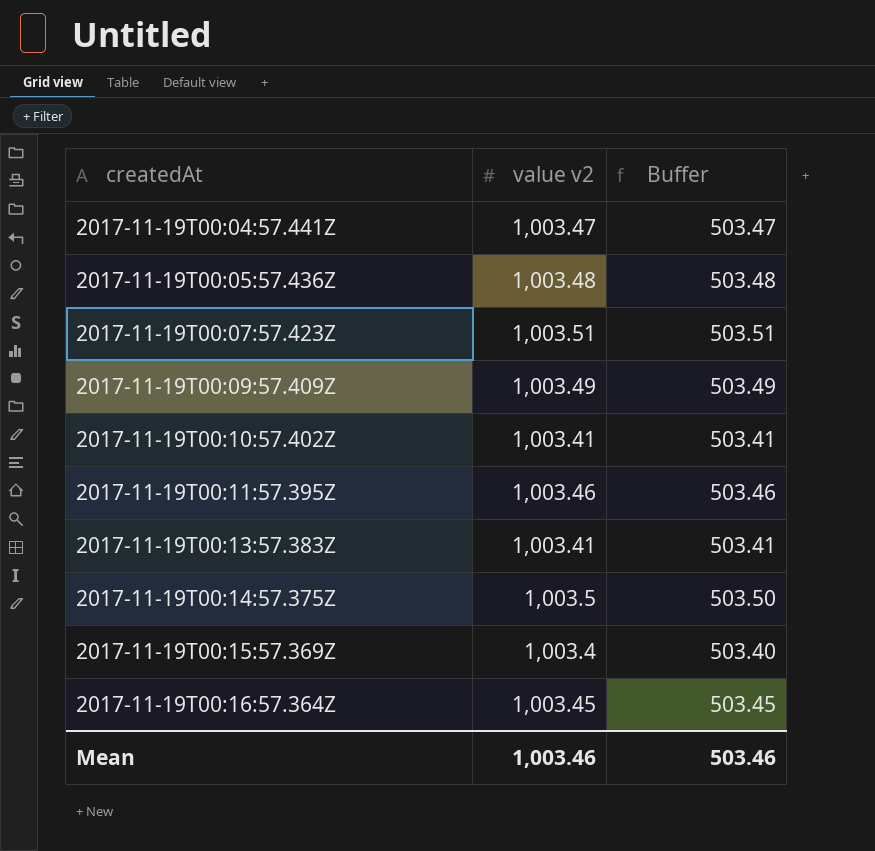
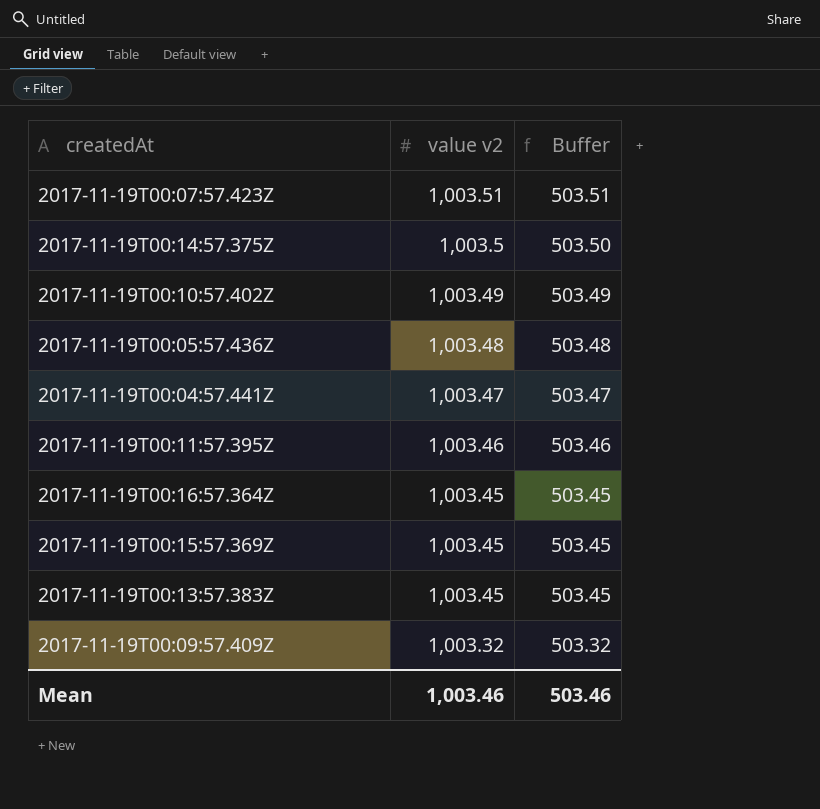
row order: createdAt ascending -> value v2 descending
2017-11-19T00:10:57.402Z | value v2: 1,003.41 -> 1,003.49
2017-11-19T00:10:57.402Z | Buffer: 503.41 -> 503.49
2017-11-19T00:15:57.369Z | value v2: 1,003.4 -> 1,003.45
2017-11-19T00:15:57.369Z | Buffer: 503.40 -> 503.45
2017-11-19T00:13:57.383Z | value v2: 1,003.41 -> 1,003.45
2017-11-19T00:13:57.383Z | Buffer: 503.41 -> 503.45
2017-11-19T00:09:57.409Z | value v2: 1,003.49 -> 1,003.32
2017-11-19T00:09:57.409Z | Buffer: 503.49 -> 503.32

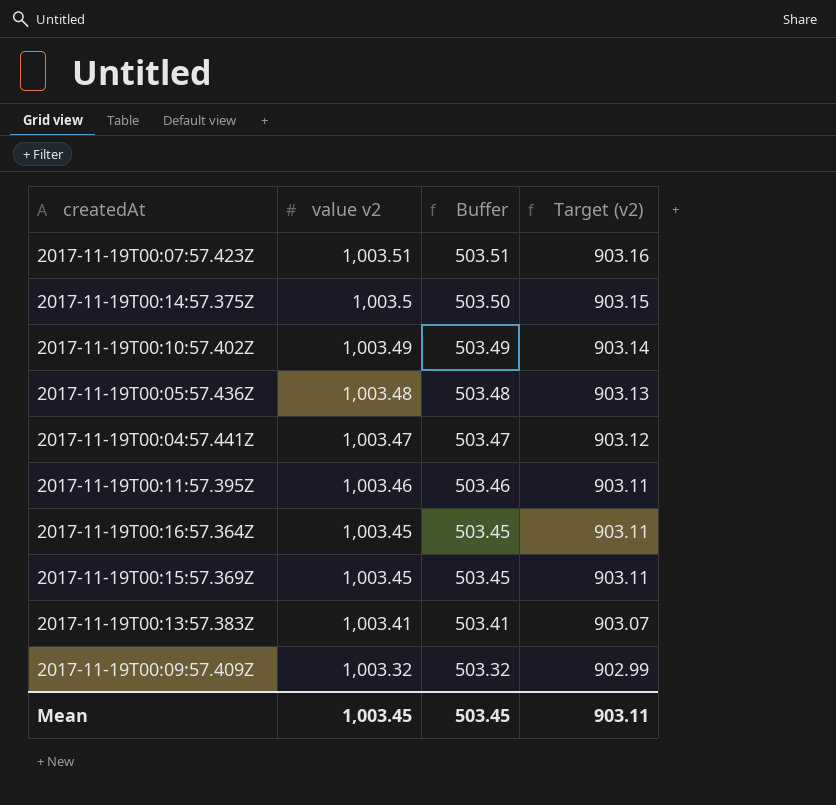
column Target (v2) | formula: none -> [value v2] * 0.9
2017-11-19T00:13:57.383Z | value v2: 1,003.45 -> 1,003.41
2017-11-19T00:13:57.383Z | Buffer: 503.45 -> 503.41
Mean | value v2: 1,003.46 -> 1,003.45
Mean | Buffer: 503.46 -> 503.45

